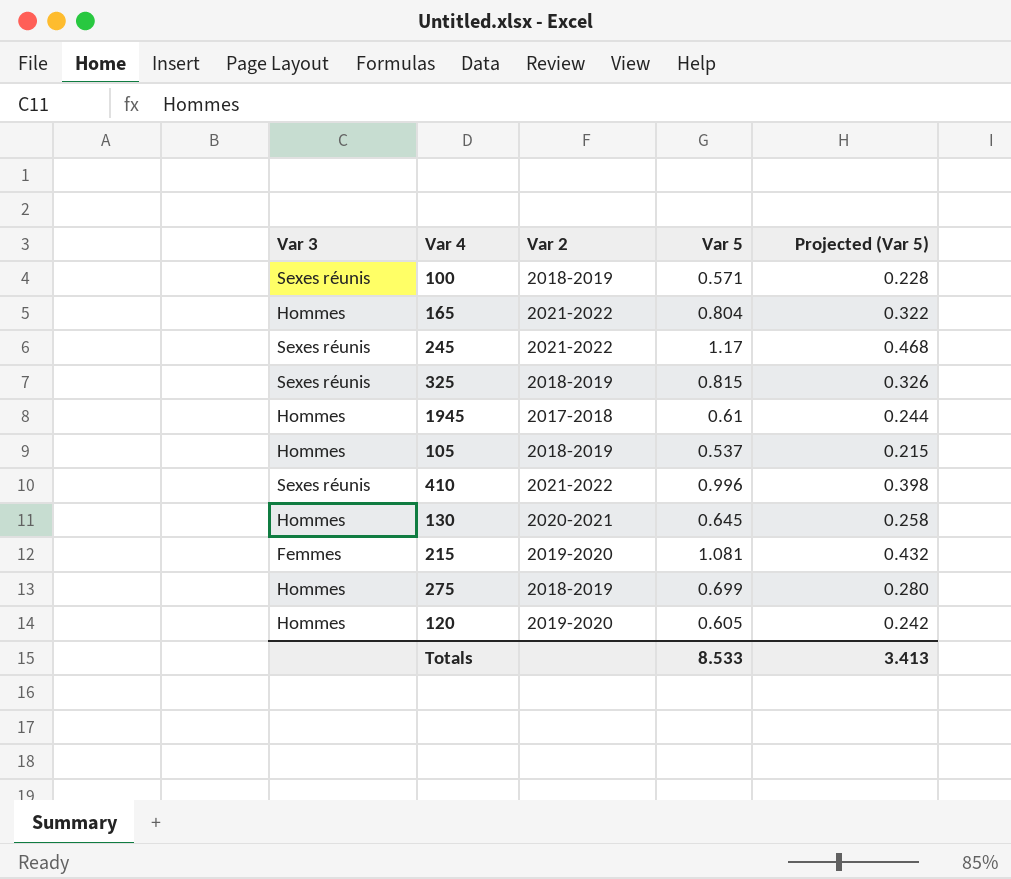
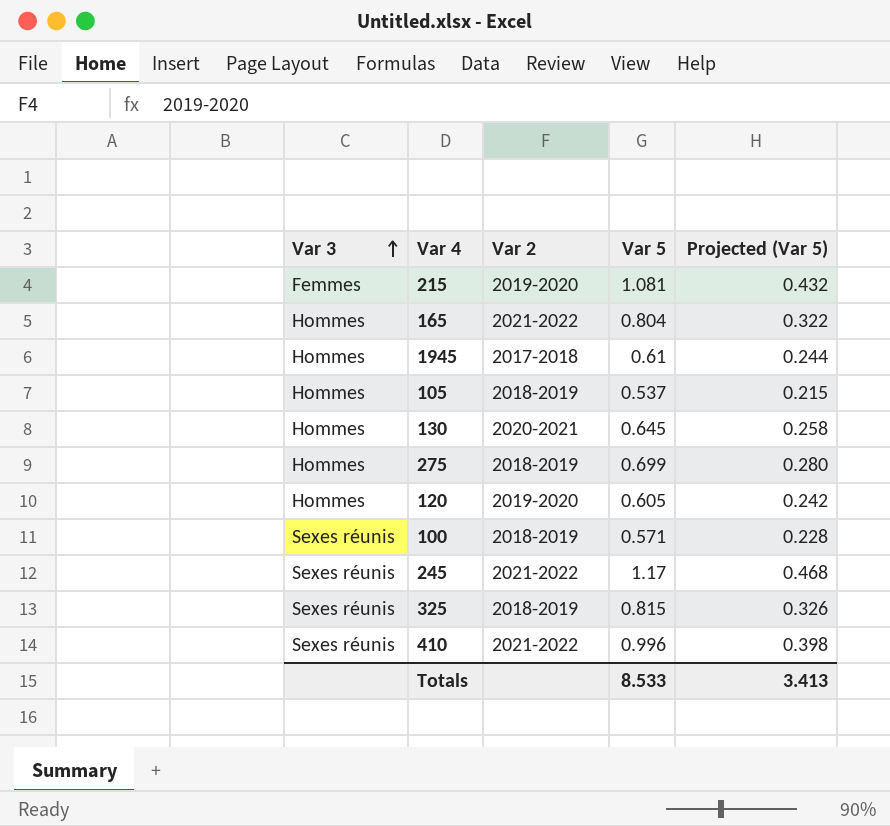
row order: none -> Var 3 ascending

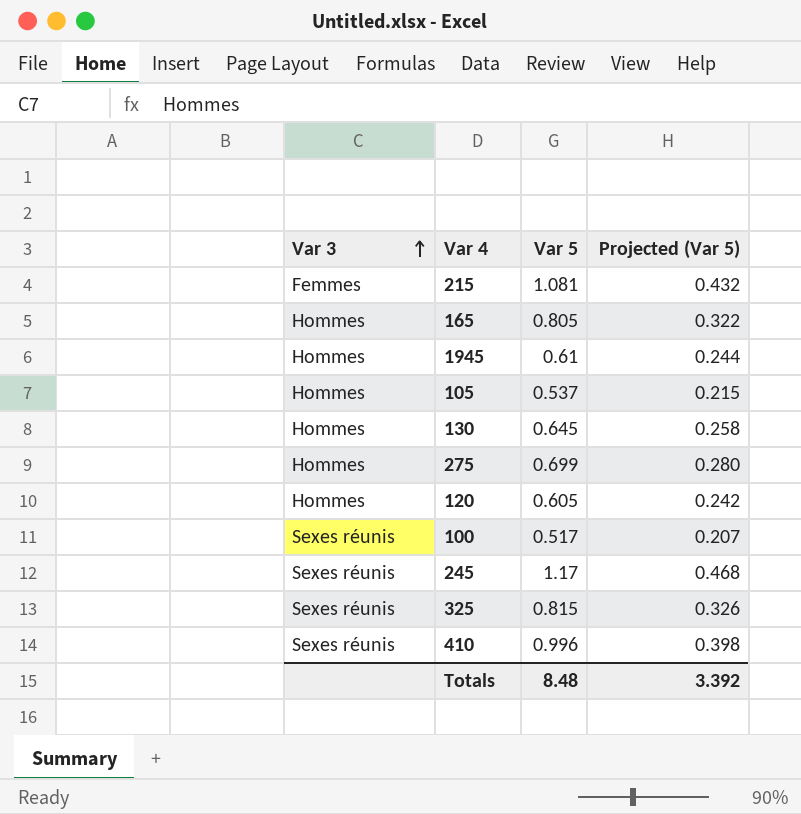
column Var 2 | position: 3 -> none
165 | Var 5: 0.804 -> 0.805
100 | Var 5: 0.571 -> 0.517
100 | Projected (Var 5): 0.228 -> 0.207
Totals | Var 5: 8.533 -> 8.48
Totals | Projected (Var 5): 3.413 -> 3.392

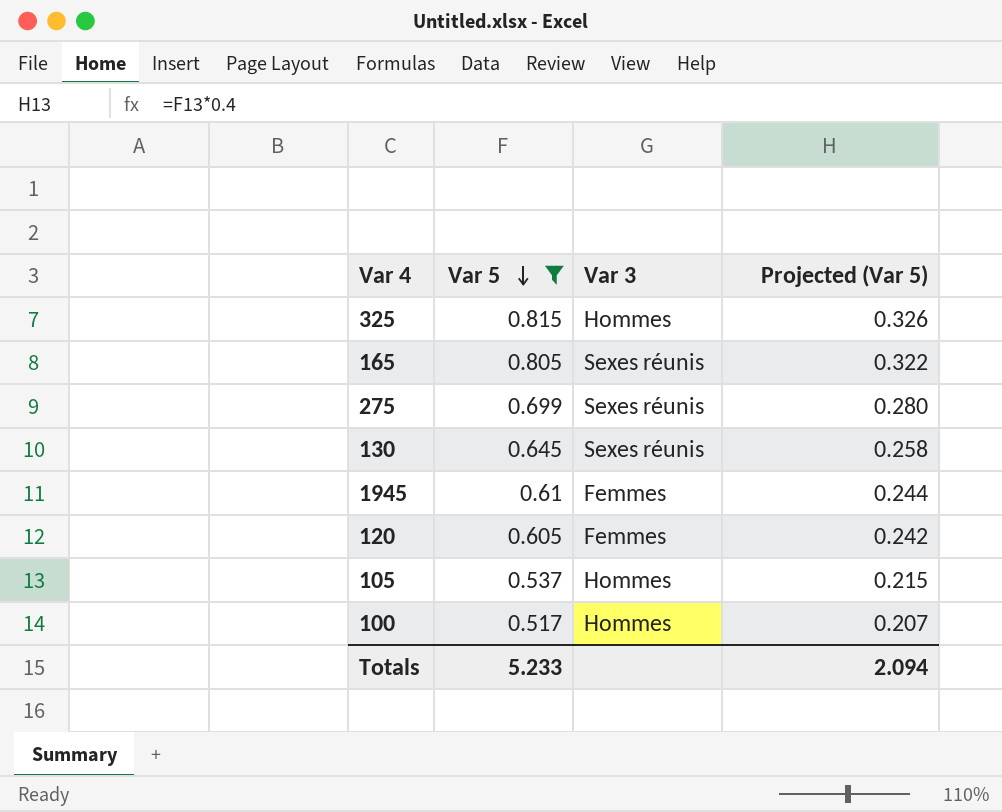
filter: none -> Var 5 <= 0.815
row order: Var 3 ascending -> Var 5 descending
column Var 3 | position: 1 -> 3
325 | Var 3: Sexes réunis -> Hommes
165 | Var 3: Hommes -> Sexes réunis
275 | Var 3: Hommes -> Sexes réunis
130 | Var 3: Hommes -> Sexes réunis
1945 | Var 3: Hommes -> Femmes
120 | Var 3: Hommes -> Femmes
100 | Var 3: Sexes réunis -> Hommes
Totals | Var 5: 8.48 -> 5.233
Totals | Projected (Var 5): 3.392 -> 2.094

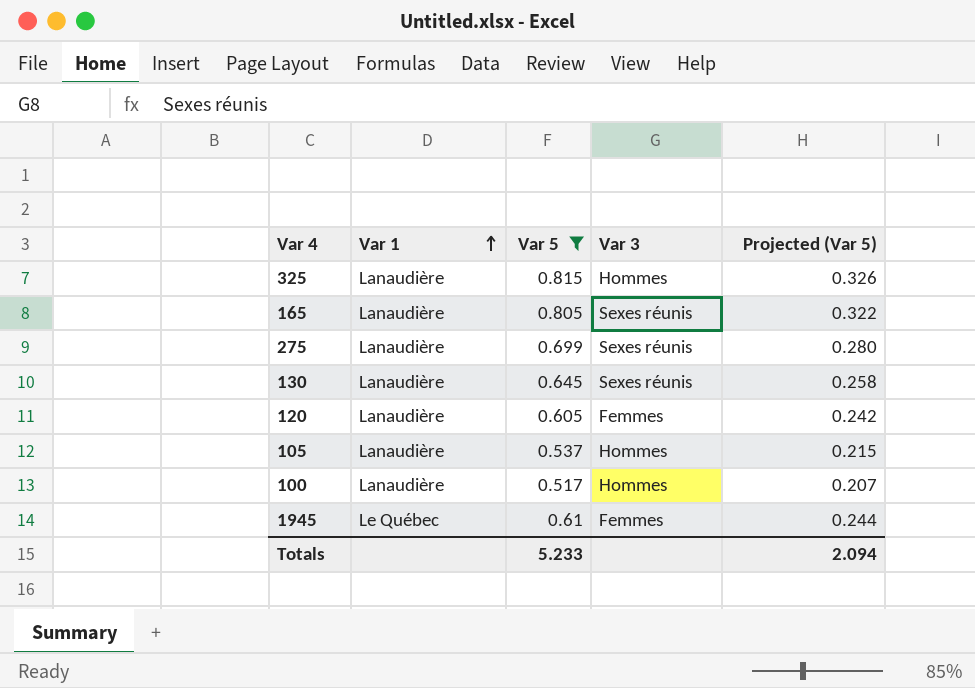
row order: Var 5 descending -> Var 1 ascending
column Var 1 | position: none -> 2

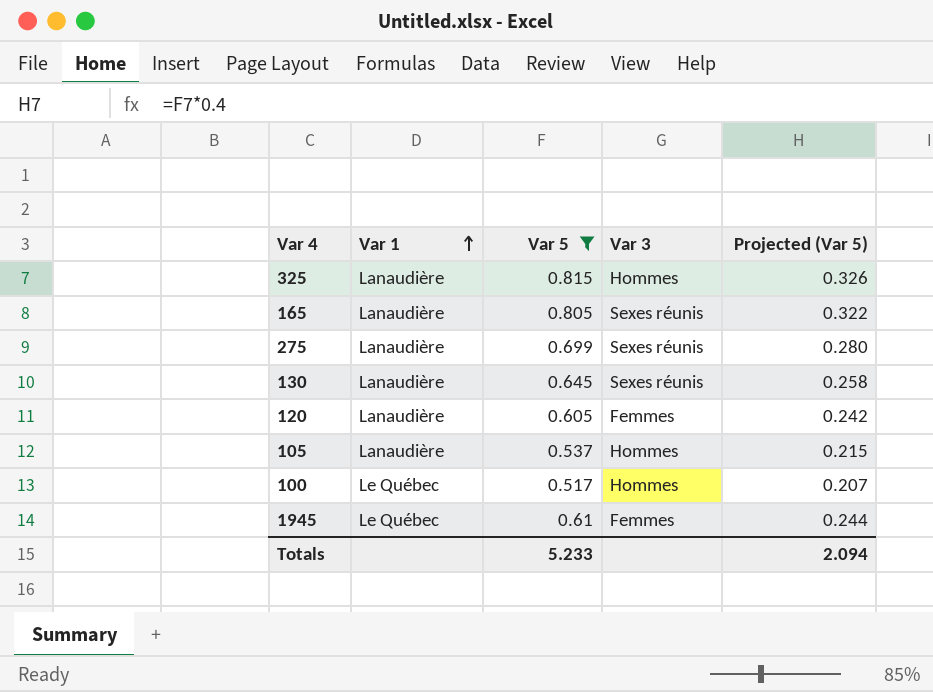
100 | Var 1: Lanaudière -> Le Québec

